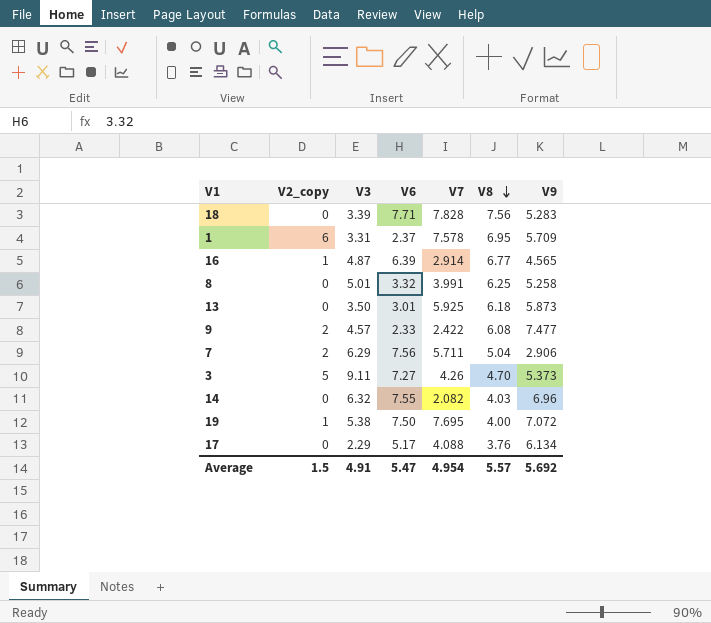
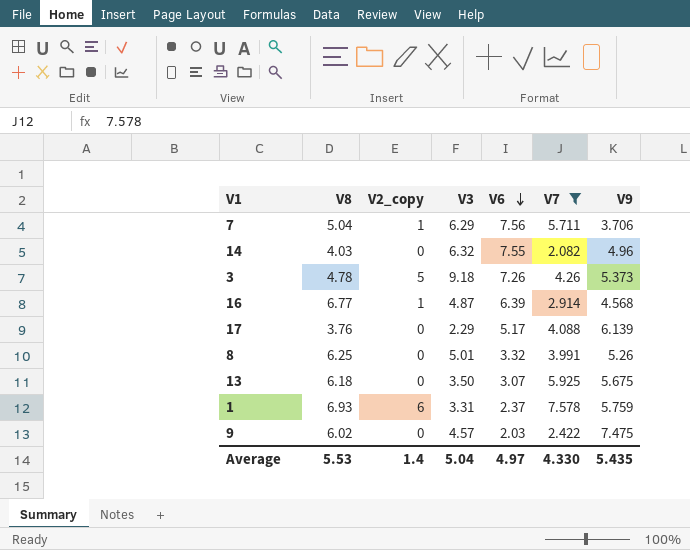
filter: none -> V7 <= 7.578
row order: V8 descending -> V6 descending
column V8 | position: 6 -> 2
7 | V2_copy: 2 -> 1
7 | V9: 2.906 -> 3.706
14 | V9: 6.96 -> 4.96
3 | V8: 4.70 -> 4.78
3 | V3: 9.11 -> 9.18
3 | V6: 7.27 -> 7.26
16 | V9: 4.565 -> 4.568
17 | V9: 6.134 -> 6.139
8 | V9: 5.258 -> 5.26
13 | V6: 3.01 -> 3.07
13 | V9: 5.873 -> 5.675
1 | V8: 6.95 -> 6.93
1 | V9: 5.709 -> 5.759
9 | V8: 6.08 -> 6.02
9 | V2_copy: 2 -> 0
9 | V6: 2.33 -> 2.03
9 | V9: 7.477 -> 7.475
Average | V8: 5.57 -> 5.53
Average | V2_copy: 1.5 -> 1.4
Average | V3: 4.91 -> 5.04
Average | V6: 5.47 -> 4.97
Average | V7: 4.954 -> 4.330
Average | V9: 5.692 -> 5.435

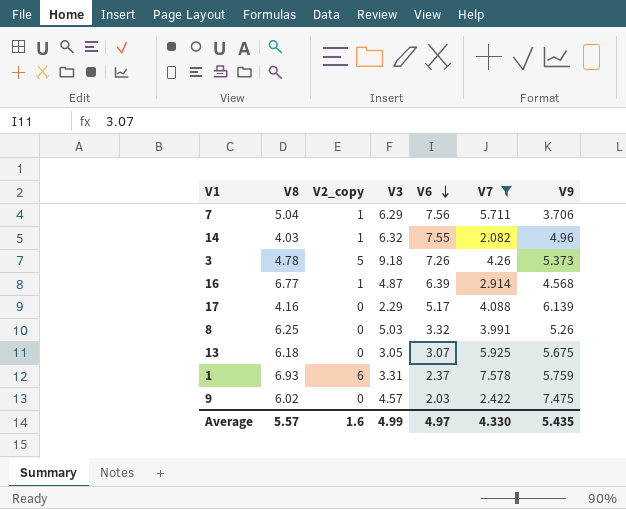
14 | V2_copy: 0 -> 1
17 | V8: 3.76 -> 4.16
8 | V3: 5.01 -> 5.03
13 | V3: 3.50 -> 3.05
Average | V8: 5.53 -> 5.57
Average | V2_copy: 1.4 -> 1.6
Average | V3: 5.04 -> 4.99

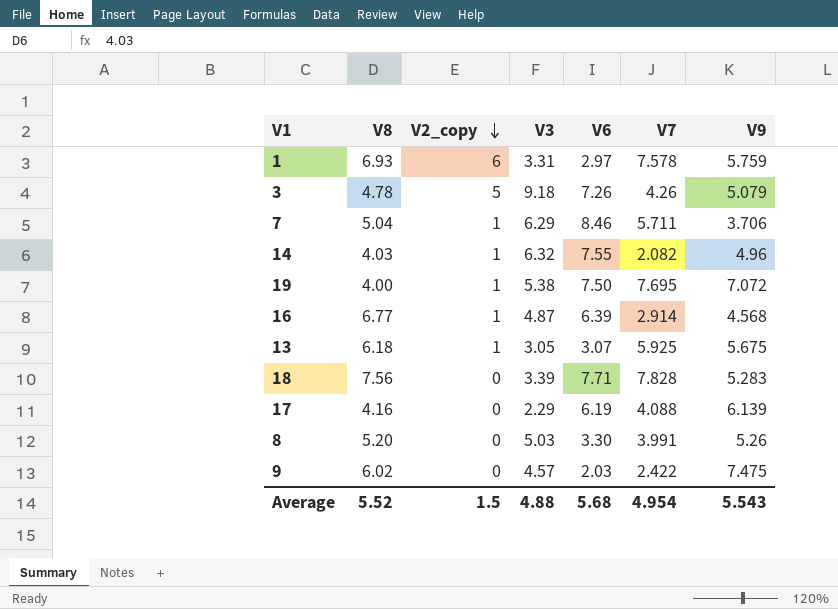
filter: V7 <= 7.578 -> none
row order: V6 descending -> V2_copy descending
1 | V6: 2.37 -> 2.97
3 | V9: 5.373 -> 5.079
7 | V6: 7.56 -> 8.46
13 | V2_copy: 0 -> 1
17 | V6: 5.17 -> 6.19
8 | V8: 6.25 -> 5.20
8 | V6: 3.32 -> 3.30
Average | V8: 5.57 -> 5.52
Average | V2_copy: 1.6 -> 1.5
Average | V3: 4.99 -> 4.88
Average | V6: 4.97 -> 5.68
Average | V7: 4.330 -> 4.954
Average | V9: 5.435 -> 5.543

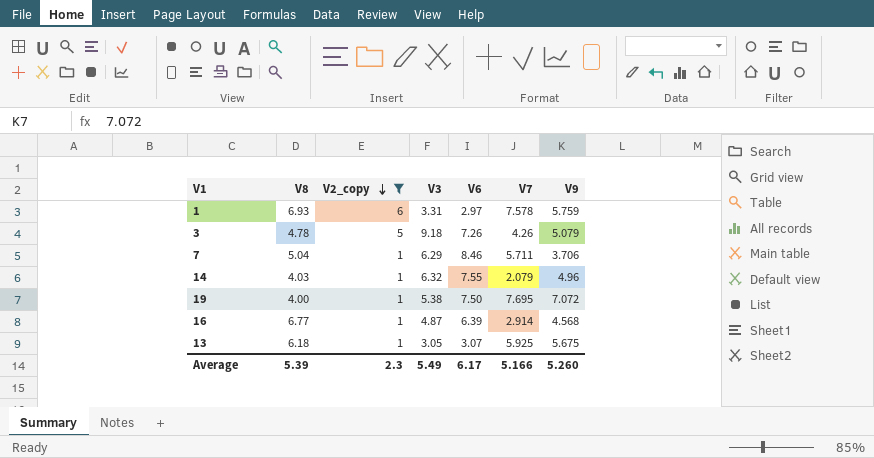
filter: none -> V2_copy != 0
14 | V7: 2.082 -> 2.079
Average | V8: 5.52 -> 5.39
Average | V2_copy: 1.5 -> 2.3
Average | V3: 4.88 -> 5.49
Average | V6: 5.68 -> 6.17
Average | V7: 4.954 -> 5.166
Average | V9: 5.543 -> 5.260

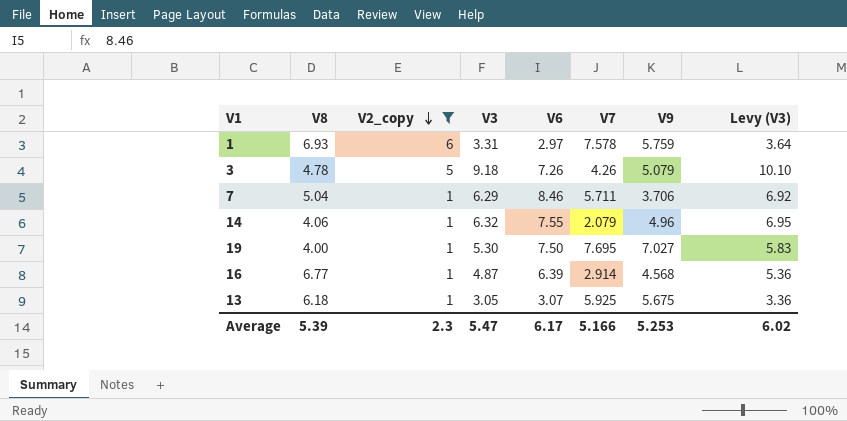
column Levy (V3) | formula: none -> [V3] * 1.1
14 | V8: 4.03 -> 4.06
19 | V3: 5.38 -> 5.30
19 | V9: 7.072 -> 7.027
Average | V3: 5.49 -> 5.47
Average | V9: 5.260 -> 5.253

